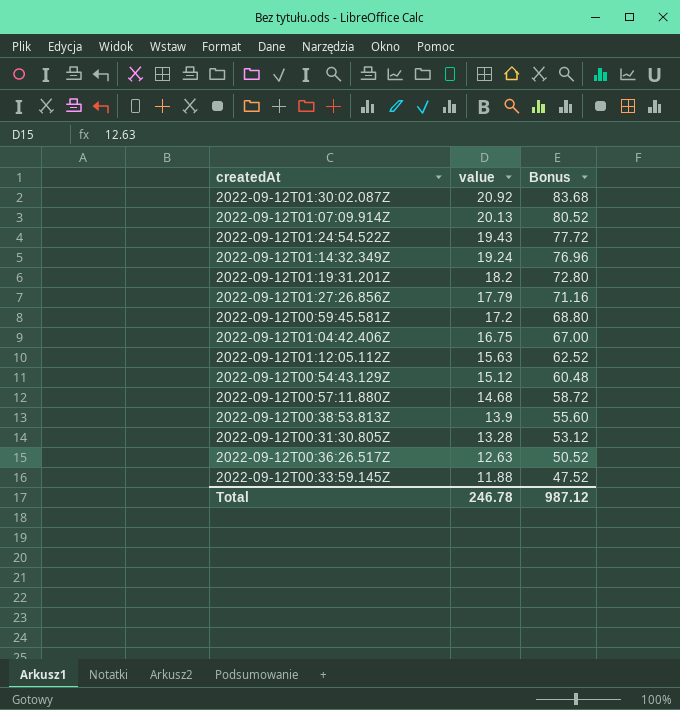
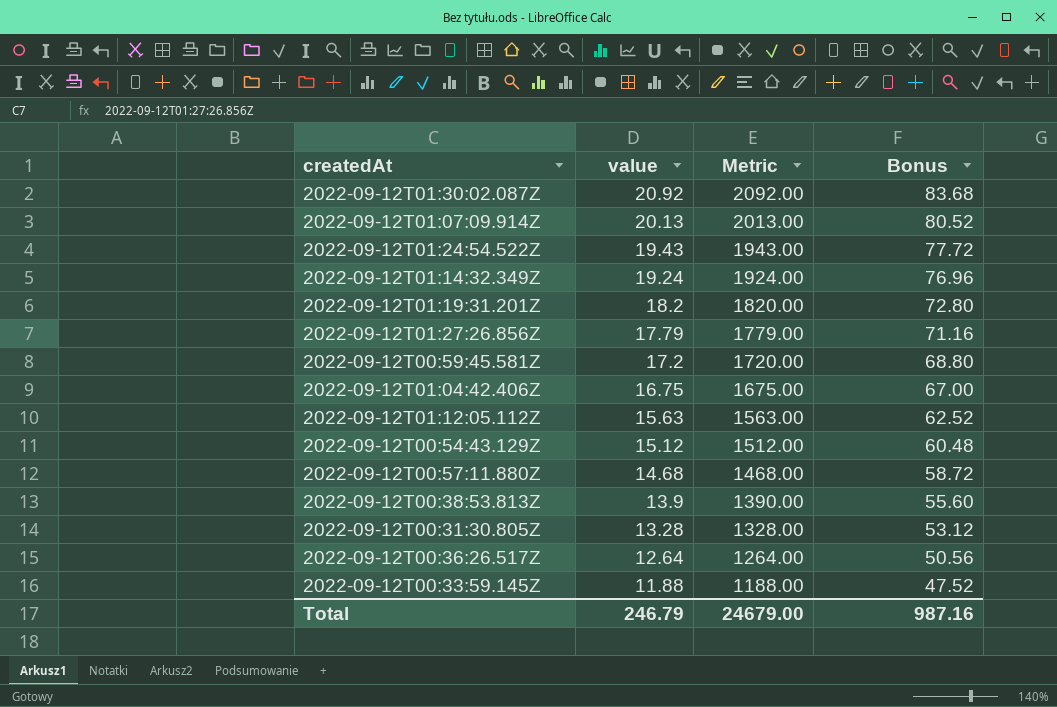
column Metric | formula: none -> [value] * 100
2022-09-12T00:36:26.517Z | value: 12.63 -> 12.64
2022-09-12T00:36:26.517Z | Bonus: 50.52 -> 50.56
Total | value: 246.78 -> 246.79
Total | Bonus: 987.12 -> 987.16

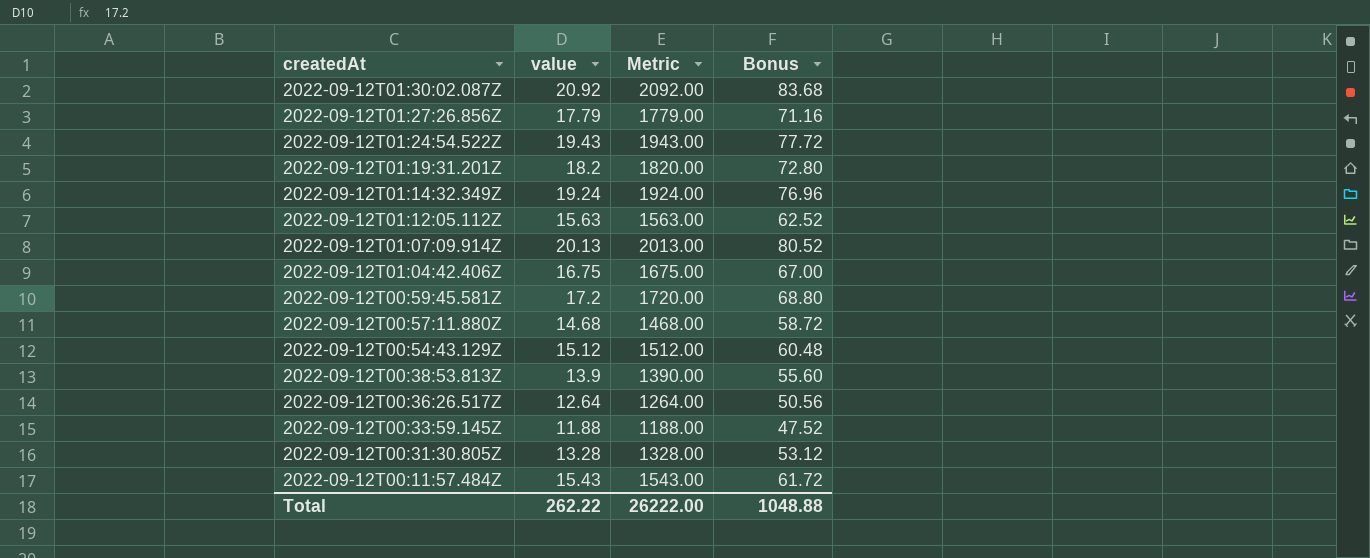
row order: value descending -> createdAt descending
row 2022-09-12T00:11:57.484Z: none -> 15.43 | 1543.00 | 61.72
Total | value: 246.79 -> 262.22
Total | Metric: 24679.00 -> 26222.00
Total | Bonus: 987.16 -> 1048.88

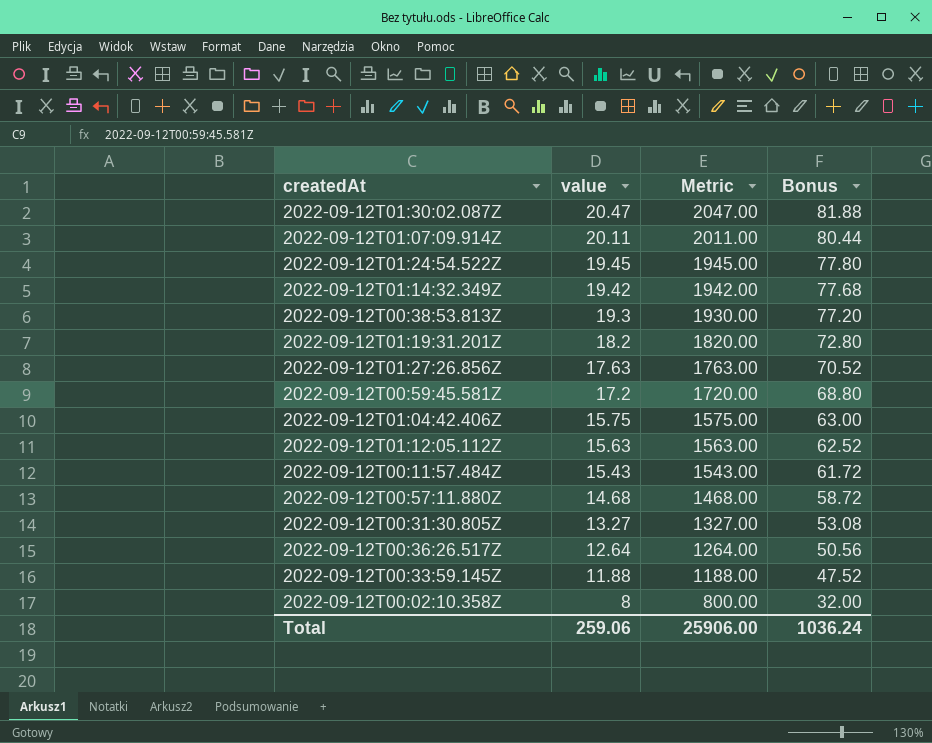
row order: createdAt descending -> value descending
row 2022-09-12T00:54:43.129Z: 15.12 | 1512.00 | 60.48 -> none
2022-09-12T01:30:02.087Z | value: 20.92 -> 20.47
2022-09-12T01:30:02.087Z | Metric: 2092.00 -> 2047.00
2022-09-12T01:30:02.087Z | Bonus: 83.68 -> 81.88
2022-09-12T01:07:09.914Z | value: 20.13 -> 20.11
2022-09-12T01:07:09.914Z | Metric: 2013.00 -> 2011.00
2022-09-12T01:07:09.914Z | Bonus: 80.52 -> 80.44
2022-09-12T01:24:54.522Z | value: 19.43 -> 19.45
2022-09-12T01:24:54.522Z | Metric: 1943.00 -> 1945.00
2022-09-12T01:24:54.522Z | Bonus: 77.72 -> 77.80
2022-09-12T01:14:32.349Z | value: 19.24 -> 19.42
2022-09-12T01:14:32.349Z | Metric: 1924.00 -> 1942.00
2022-09-12T01:14:32.349Z | Bonus: 76.96 -> 77.68
2022-09-12T00:38:53.813Z | value: 13.9 -> 19.3
2022-09-12T00:38:53.813Z | Metric: 1390.00 -> 1930.00
2022-09-12T00:38:53.813Z | Bonus: 55.60 -> 77.20
2022-09-12T01:27:26.856Z | value: 17.79 -> 17.63
2022-09-12T01:27:26.856Z | Metric: 1779.00 -> 1763.00
2022-09-12T01:27:26.856Z | Bonus: 71.16 -> 70.52
2022-09-12T01:04:42.406Z | value: 16.75 -> 15.75
2022-09-12T01:04:42.406Z | Metric: 1675.00 -> 1575.00
2022-09-12T01:04:42.406Z | Bonus: 67.00 -> 63.00
2022-09-12T00:31:30.805Z | value: 13.28 -> 13.27
2022-09-12T00:31:30.805Z | Metric: 1328.00 -> 1327.00
2022-09-12T00:31:30.805Z | Bonus: 53.12 -> 53.08
row 2022-09-12T00:02:10.358Z: none -> 8 | 800.00 | 32.00
Total | value: 262.22 -> 259.06
Total | Metric: 26222.00 -> 25906.00
Total | Bonus: 1048.88 -> 1036.24

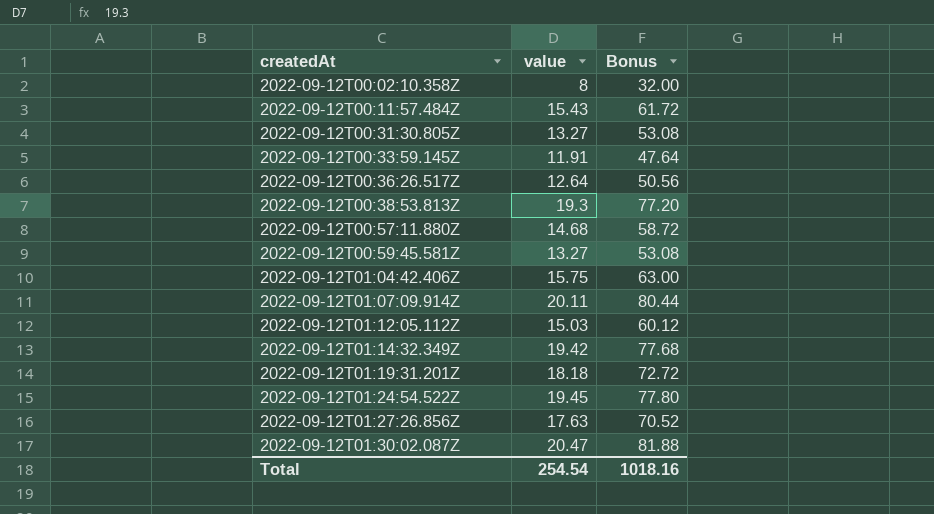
row order: value descending -> createdAt ascending
column Metric | formula: [value] * 100 -> none
2022-09-12T00:33:59.145Z | value: 11.88 -> 11.91
2022-09-12T00:33:59.145Z | Bonus: 47.52 -> 47.64
2022-09-12T00:59:45.581Z | value: 17.2 -> 13.27
2022-09-12T00:59:45.581Z | Bonus: 68.80 -> 53.08
2022-09-12T01:12:05.112Z | value: 15.63 -> 15.03
2022-09-12T01:12:05.112Z | Bonus: 62.52 -> 60.12
2022-09-12T01:19:31.201Z | value: 18.2 -> 18.18
2022-09-12T01:19:31.201Z | Bonus: 72.80 -> 72.72
Total | value: 259.06 -> 254.54
Total | Bonus: 1036.24 -> 1018.16

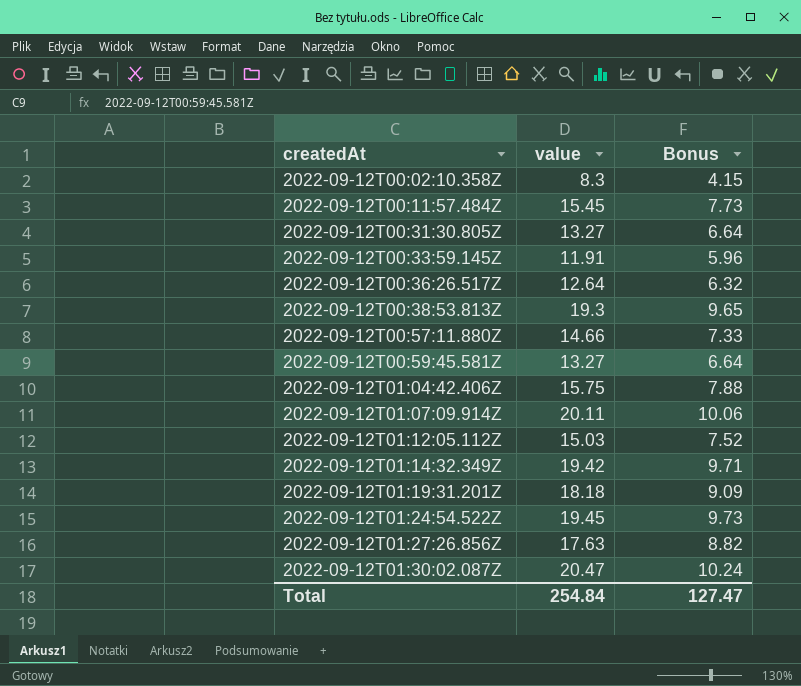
column Bonus | formula: [value] * 4 -> [value] * 0.5
2022-09-12T00:02:10.358Z | value: 8 -> 8.3
2022-09-12T00:11:57.484Z | value: 15.43 -> 15.45
2022-09-12T00:57:11.880Z | value: 14.68 -> 14.66
Total | value: 254.54 -> 254.84
Total | Bonus: 1018.16 -> 127.47

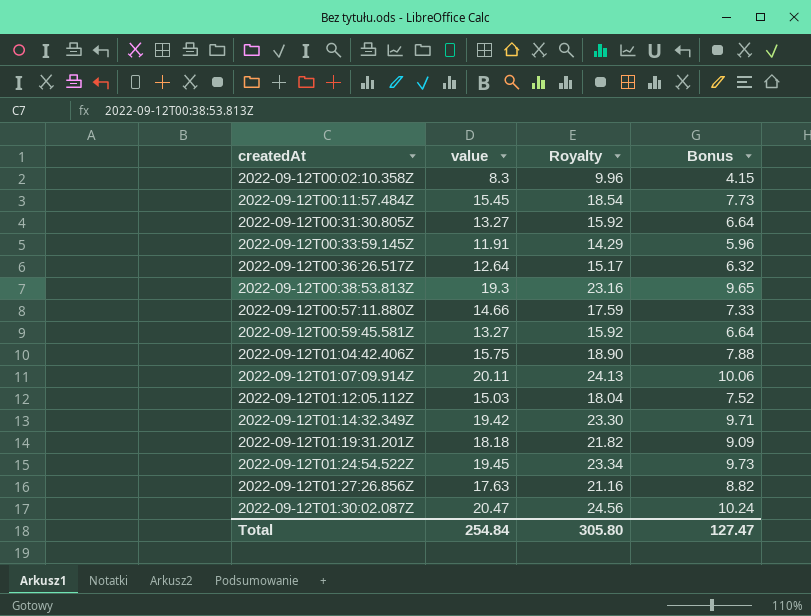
column Royalty | formula: none -> [value] * 1.2

